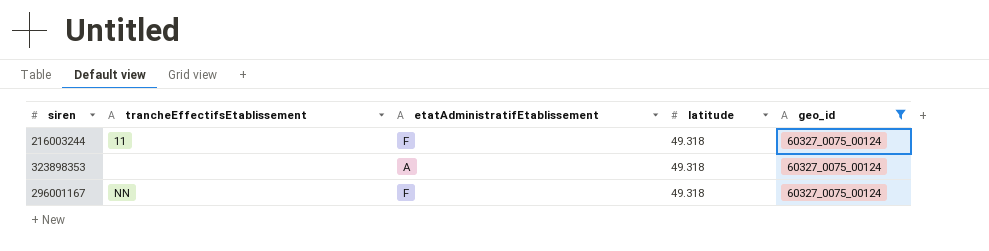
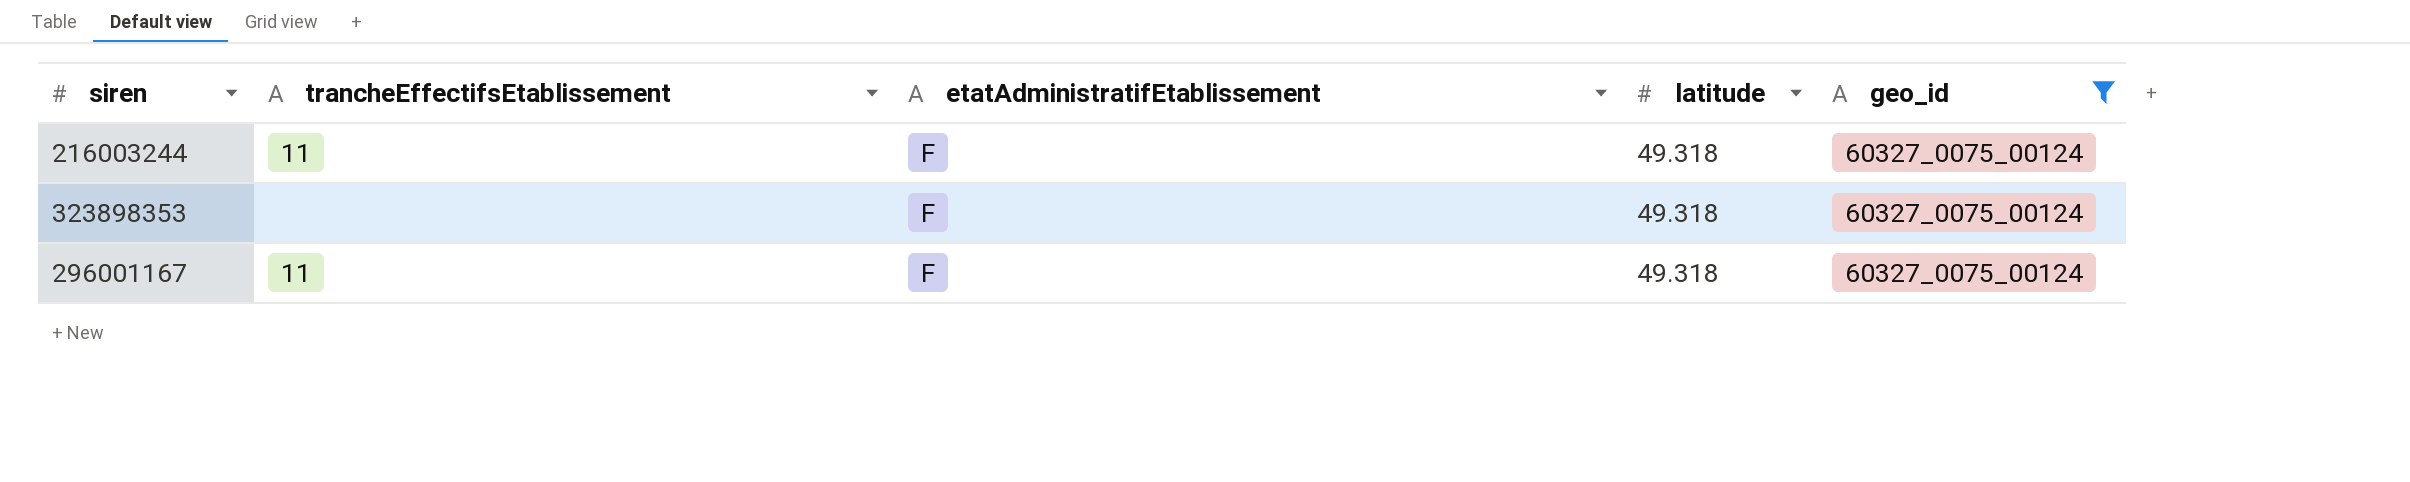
323898353 | etatAdministratifEtablissement: A -> F
296001167 | trancheEffectifsEtablissement: NN -> 11

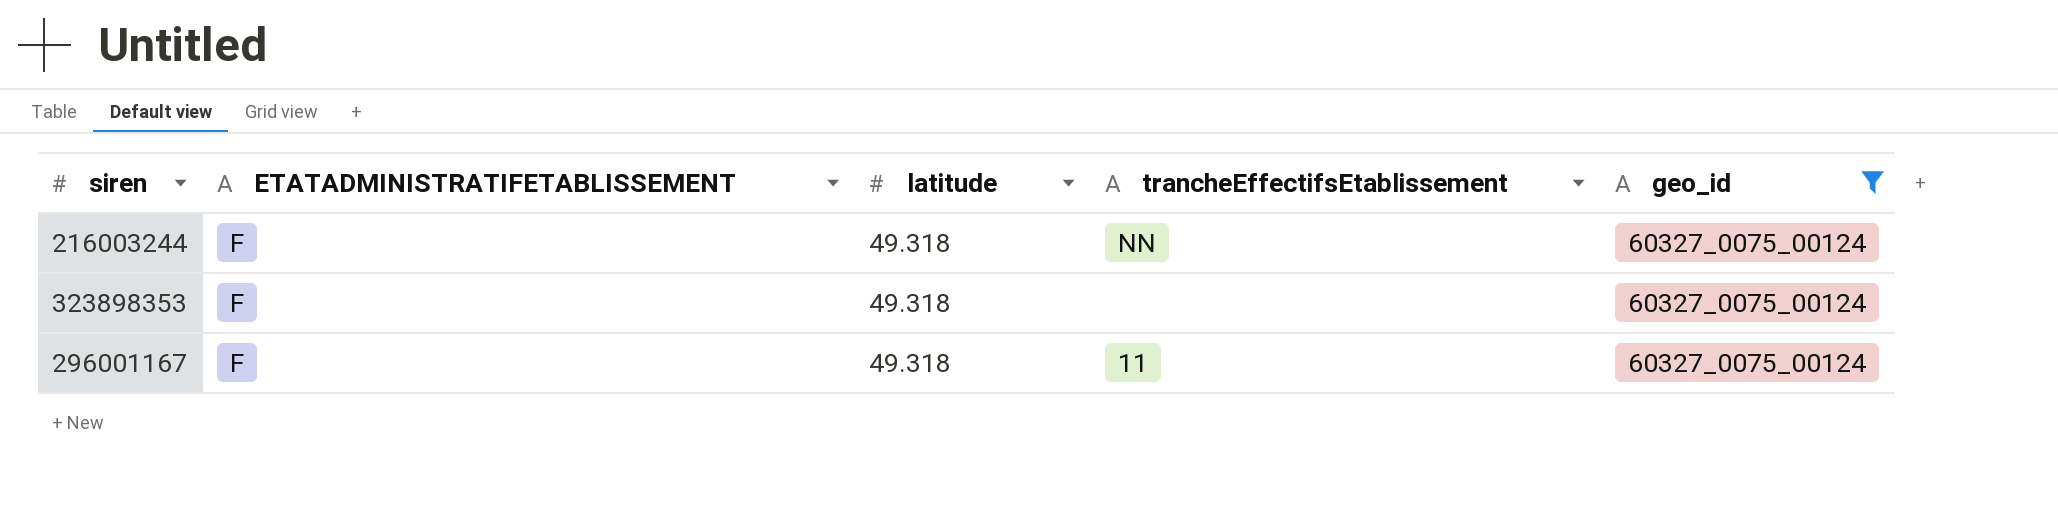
column name: etatAdministratifEtablissement -> ETATADMINISTRATIFETABLISSEMENT
column trancheEffectifsEtablissement | position: 2 -> 4
216003244 | trancheEffectifsEtablissement: 11 -> NN

